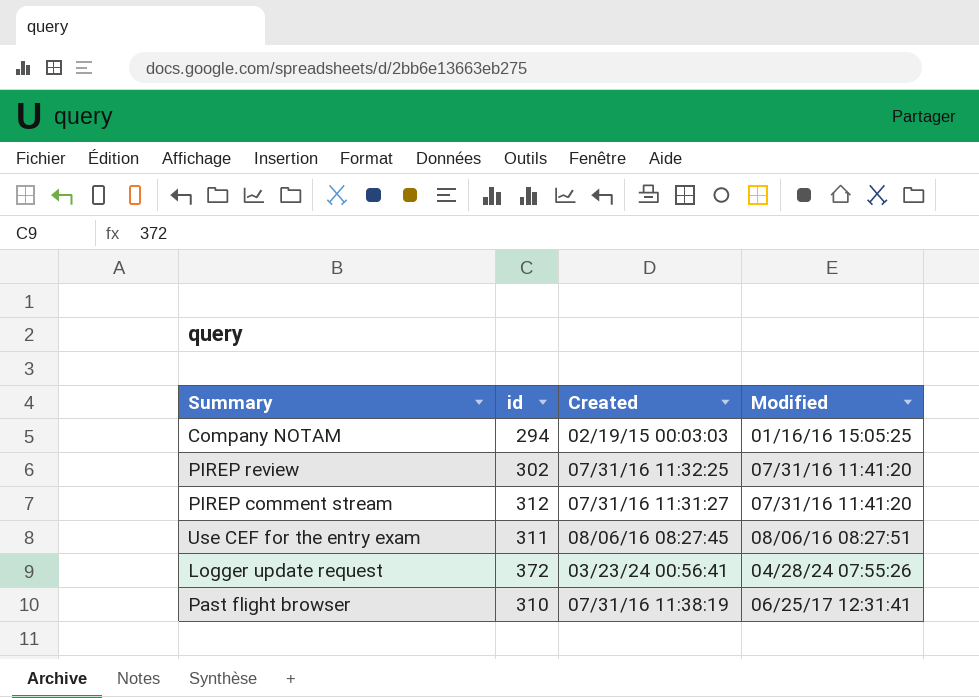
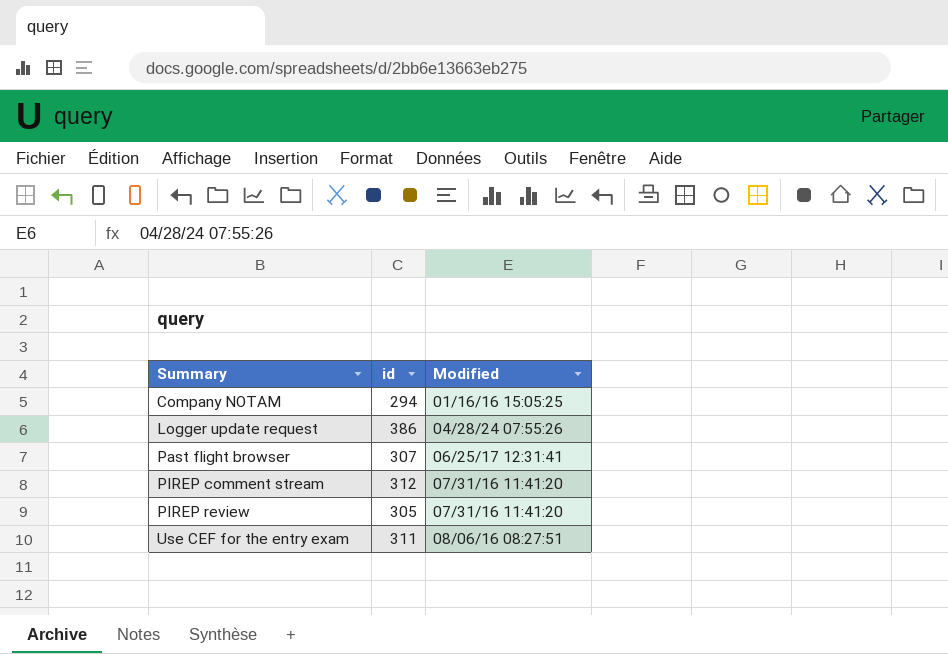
row order: none -> Summary ascending
column Created | position: 3 -> none
Logger update request | id: 372 -> 386
Past flight browser | id: 310 -> 307
PIREP review | id: 302 -> 305

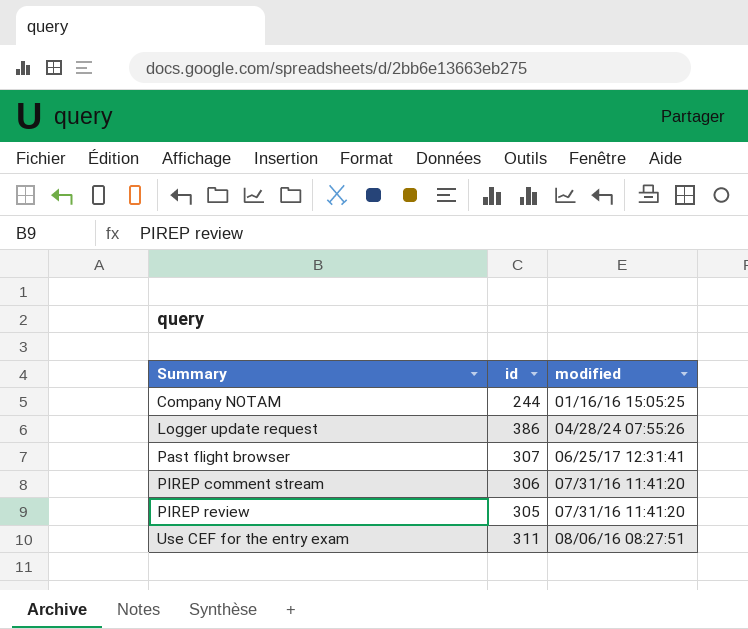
column name: Modified -> modified
Company NOTAM | id: 294 -> 244
PIREP comment stream | id: 312 -> 306

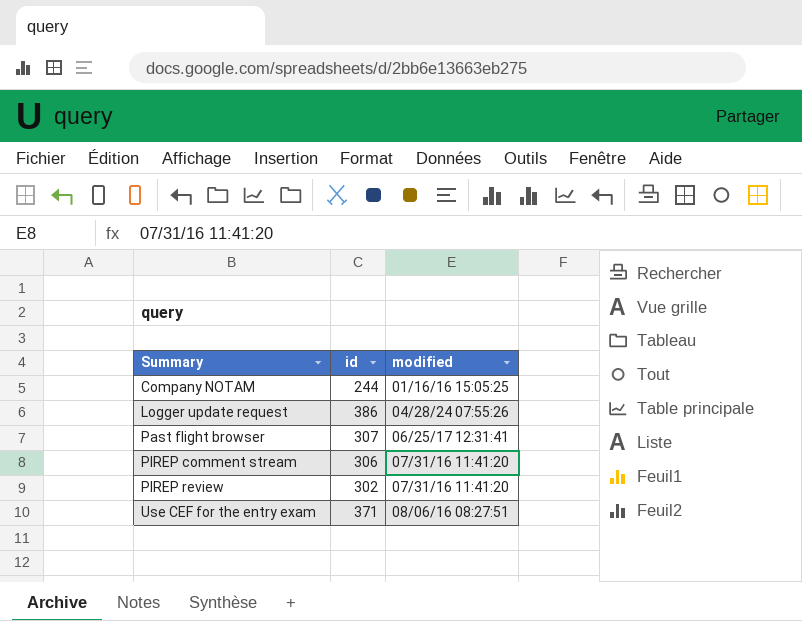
PIREP review | id: 305 -> 302
Use CEF for the entry exam | id: 311 -> 371

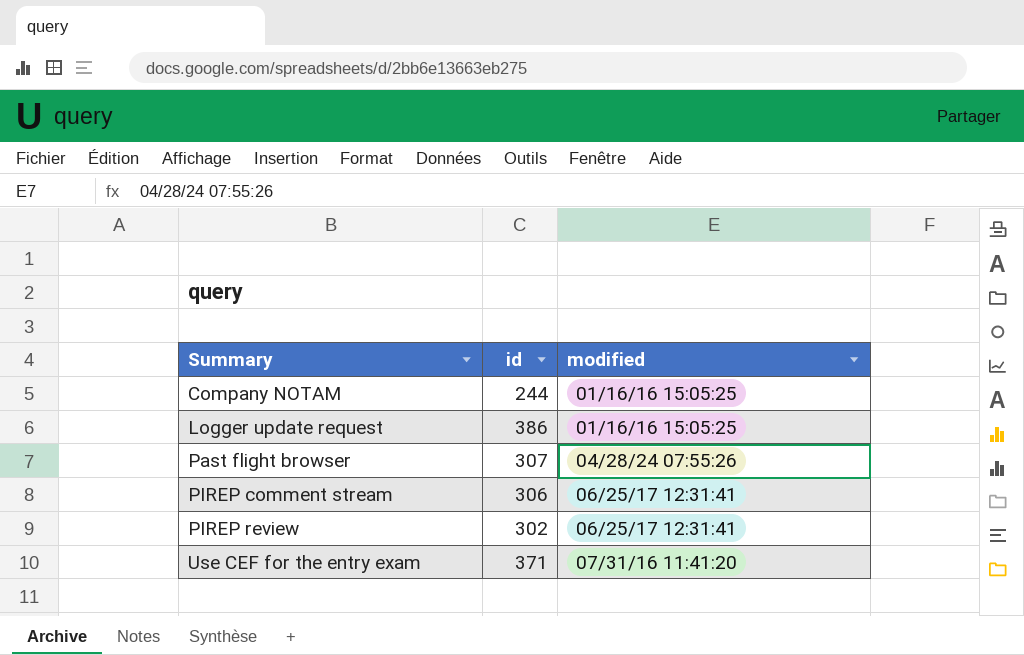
Logger update request | modified: 04/28/24 07:55:26 -> 01/16/16 15:05:25
Past flight browser | modified: 06/25/17 12:31:41 -> 04/28/24 07:55:26
PIREP comment stream | modified: 07/31/16 11:41:20 -> 06/25/17 12:31:41
PIREP review | modified: 07/31/16 11:41:20 -> 06/25/17 12:31:41
Use CEF for the entry exam | modified: 08/06/16 08:27:51 -> 07/31/16 11:41:20

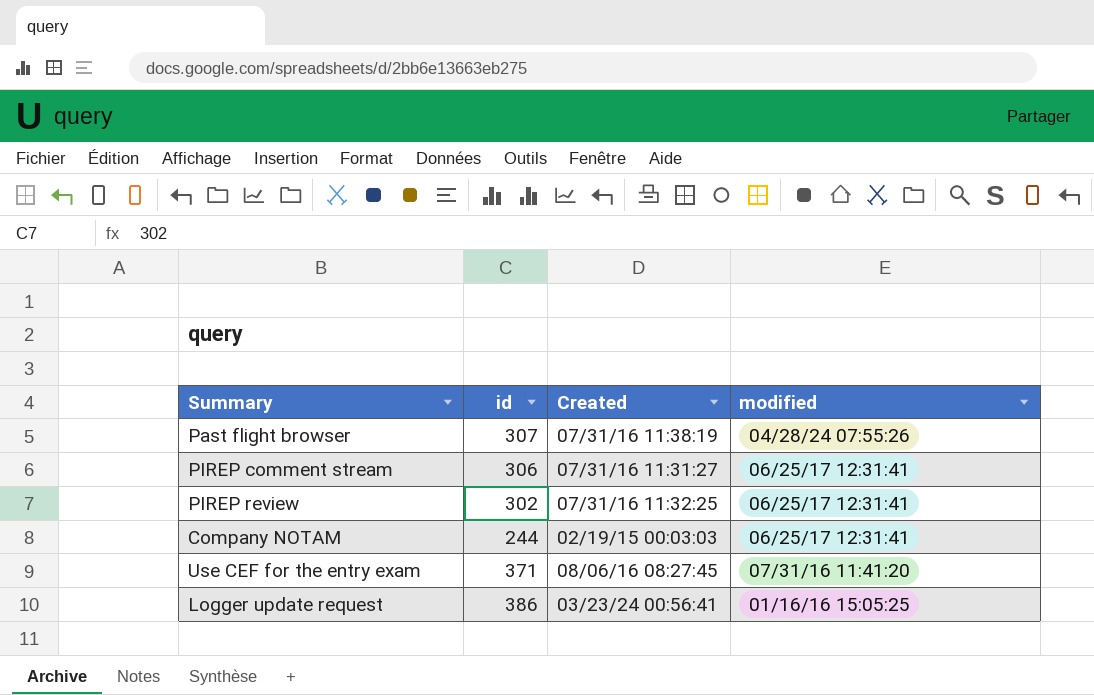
row order: Summary ascending -> modified descending
column Created | position: none -> 3
Company NOTAM | modified: 01/16/16 15:05:25 -> 06/25/17 12:31:41

